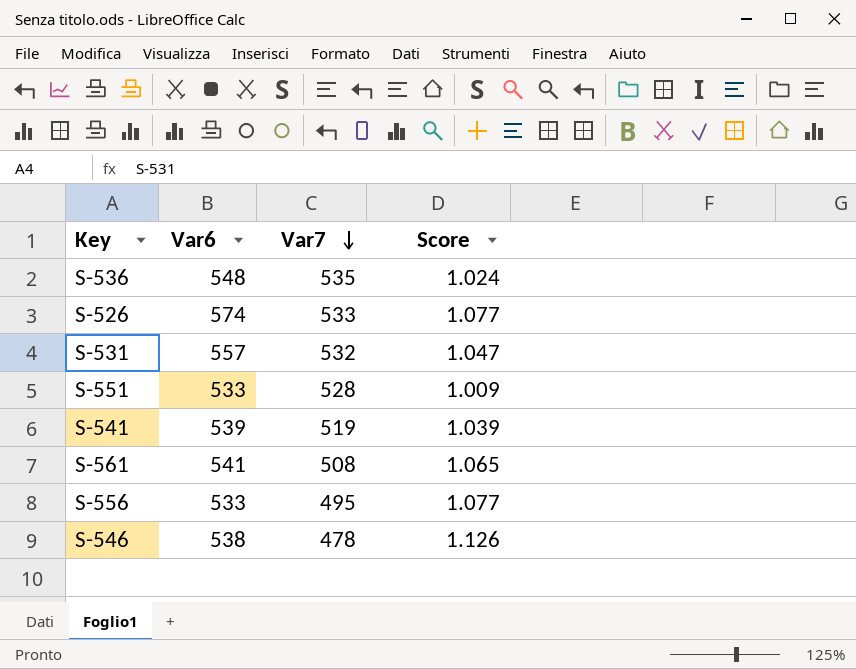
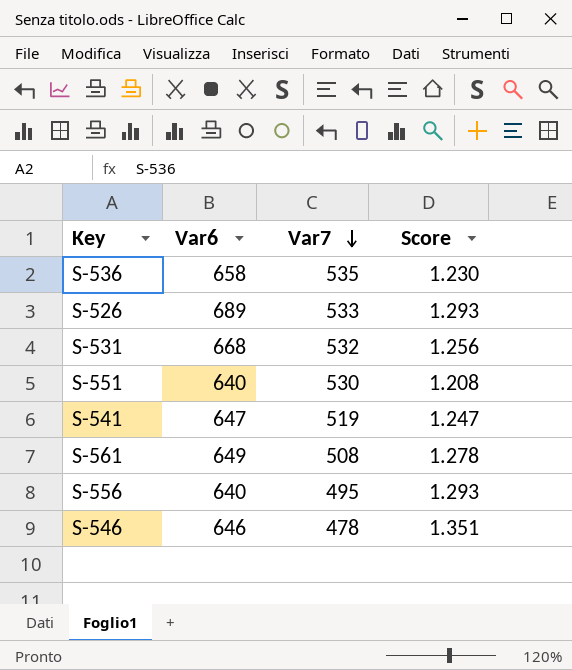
S-536 | Var6: 548 -> 658
S-536 | Score: 1.024 -> 1.230
S-526 | Var6: 574 -> 689
S-526 | Score: 1.077 -> 1.293
S-531 | Var6: 557 -> 668
S-531 | Score: 1.047 -> 1.256
S-551 | Var6: 533 -> 640
S-551 | Var7: 528 -> 530
S-551 | Score: 1.009 -> 1.208
S-541 | Var6: 539 -> 647
S-541 | Score: 1.039 -> 1.247
S-561 | Var6: 541 -> 649
S-561 | Score: 1.065 -> 1.278
S-556 | Var6: 533 -> 640
S-556 | Score: 1.077 -> 1.293
S-546 | Var6: 538 -> 646
S-546 | Score: 1.126 -> 1.351

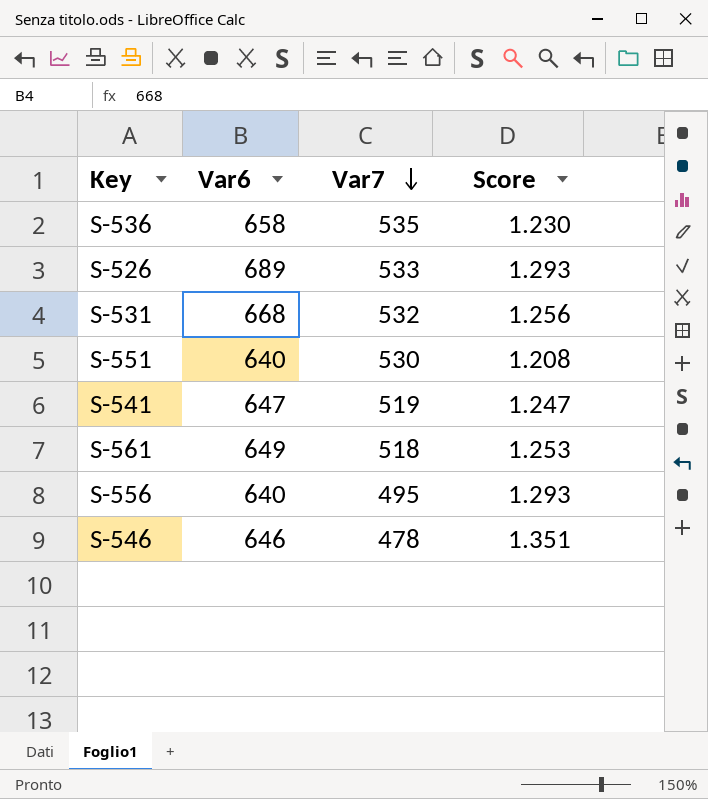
S-561 | Var7: 508 -> 518
S-561 | Score: 1.278 -> 1.253

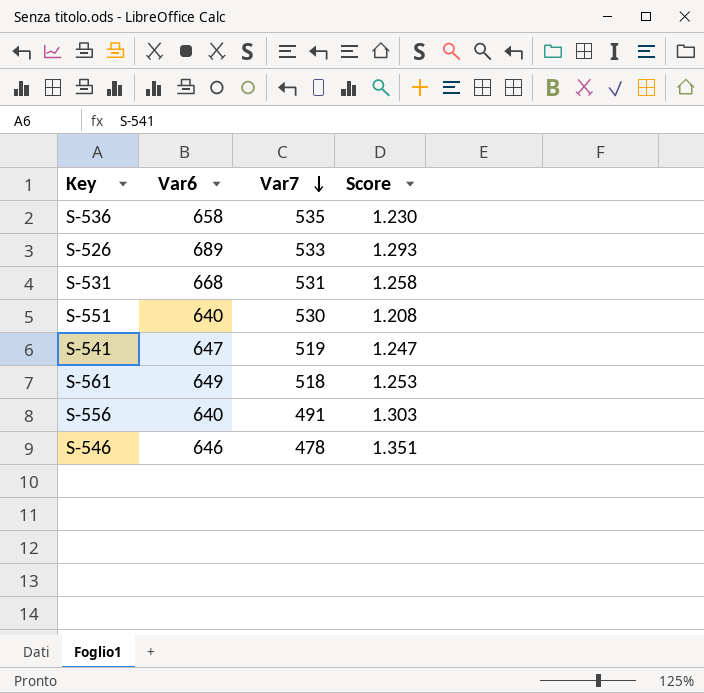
S-531 | Var7: 532 -> 531
S-531 | Score: 1.256 -> 1.258
S-556 | Var7: 495 -> 491
S-556 | Score: 1.293 -> 1.303

